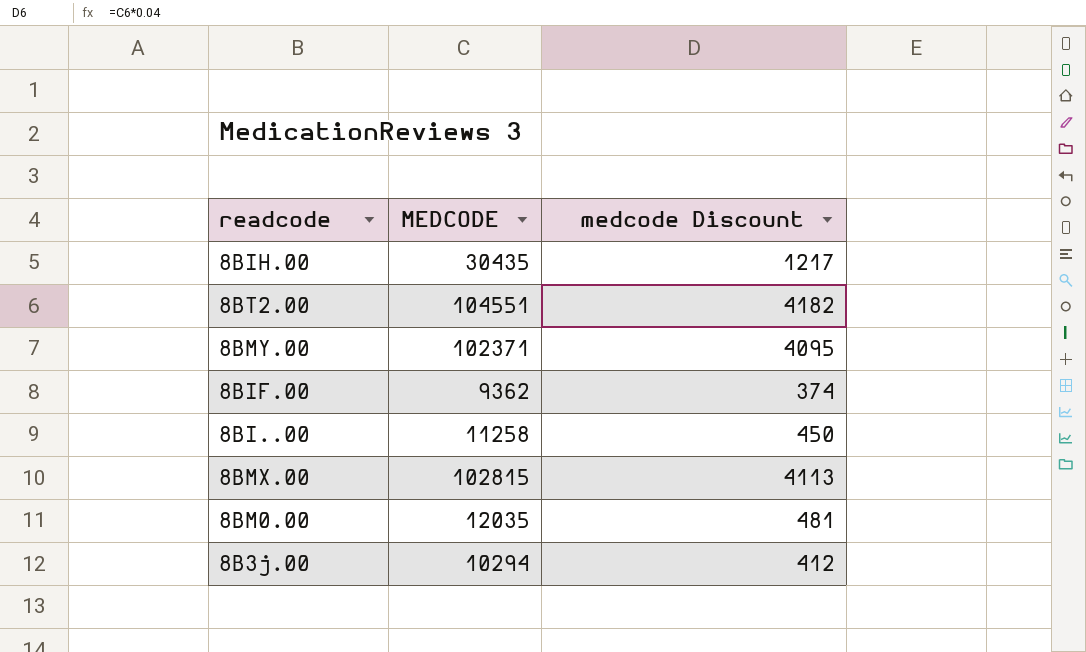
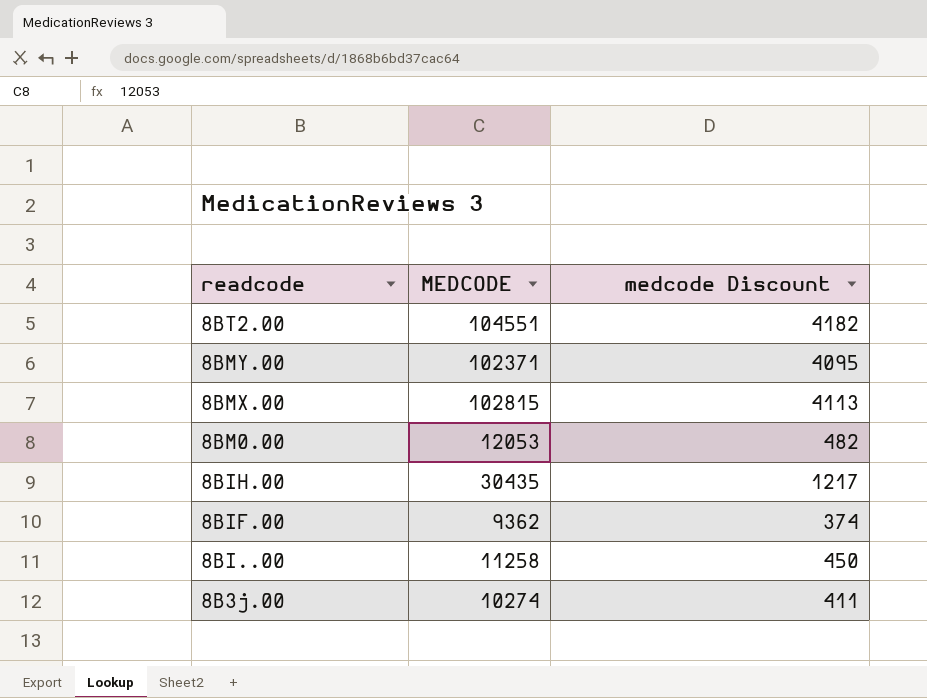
row order: none -> readcode descending
8BM0.00 | MEDCODE: 12035 -> 12053
8BM0.00 | medcode Discount: 481 -> 482
8B3j.00 | MEDCODE: 10294 -> 10274
8B3j.00 | medcode Discount: 412 -> 411

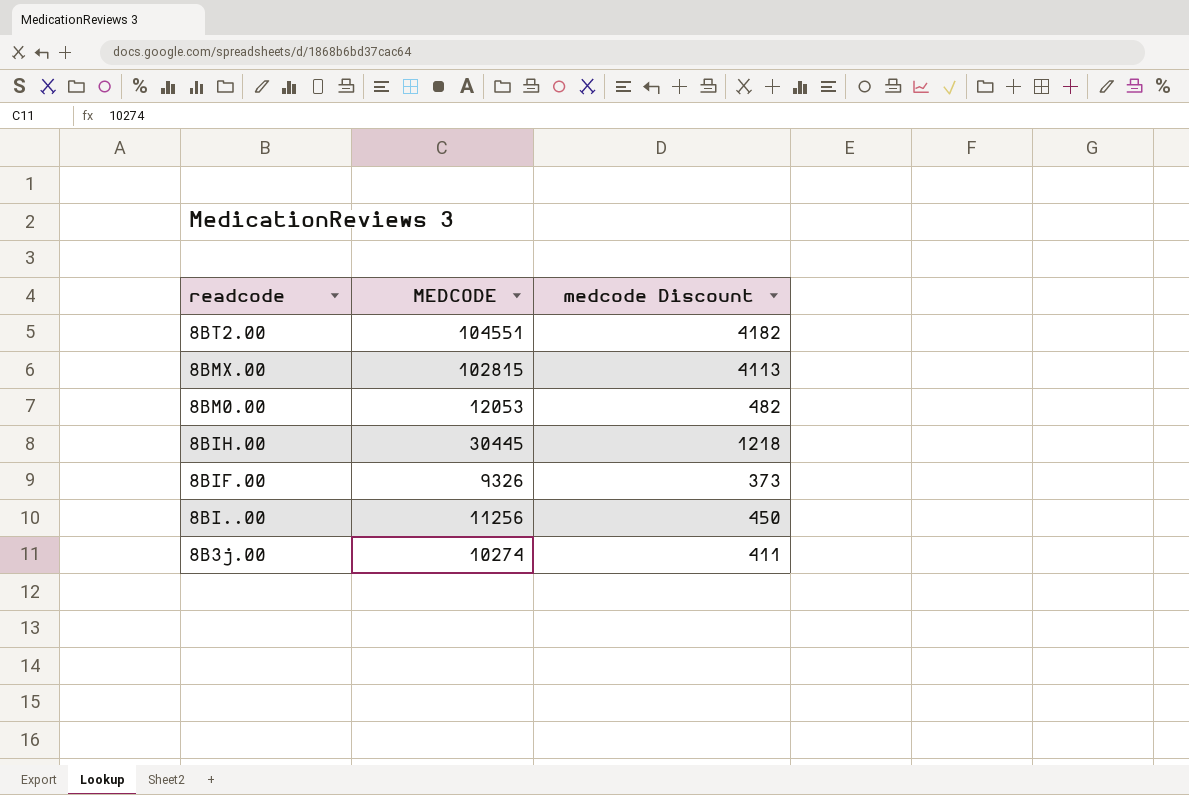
row 8BMY.00: 102371 | 4095 -> none
8BIH.00 | MEDCODE: 30435 -> 30445
8BIH.00 | medcode Discount: 1217 -> 1218
8BIF.00 | MEDCODE: 9362 -> 9326
8BIF.00 | medcode Discount: 374 -> 373
8BI..00 | MEDCODE: 11258 -> 11256

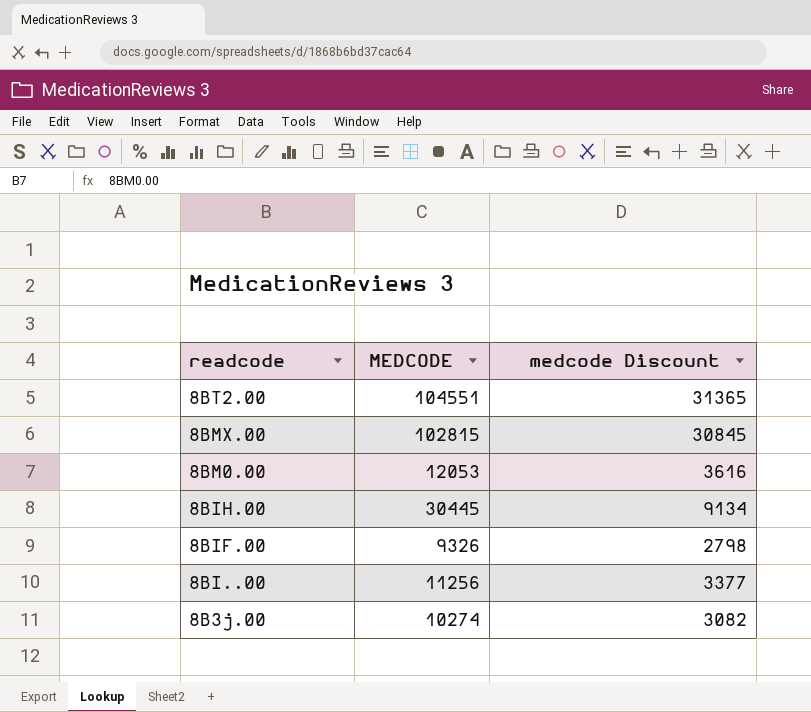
column medcode Discount | formula: [MEDCODE] * 0.04 -> [MEDCODE] * 0.3

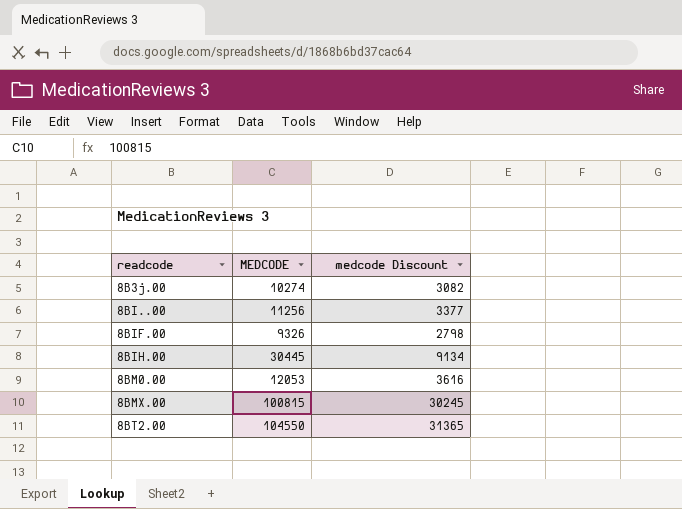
row order: readcode descending -> readcode ascending
8BMX.00 | MEDCODE: 102815 -> 100815
8BMX.00 | medcode Discount: 30845 -> 30245
8BT2.00 | MEDCODE: 104551 -> 104550

